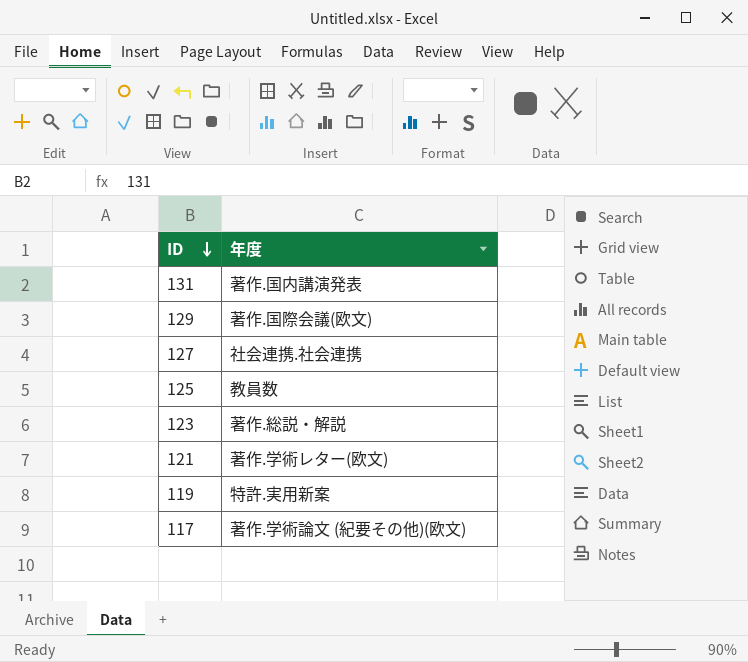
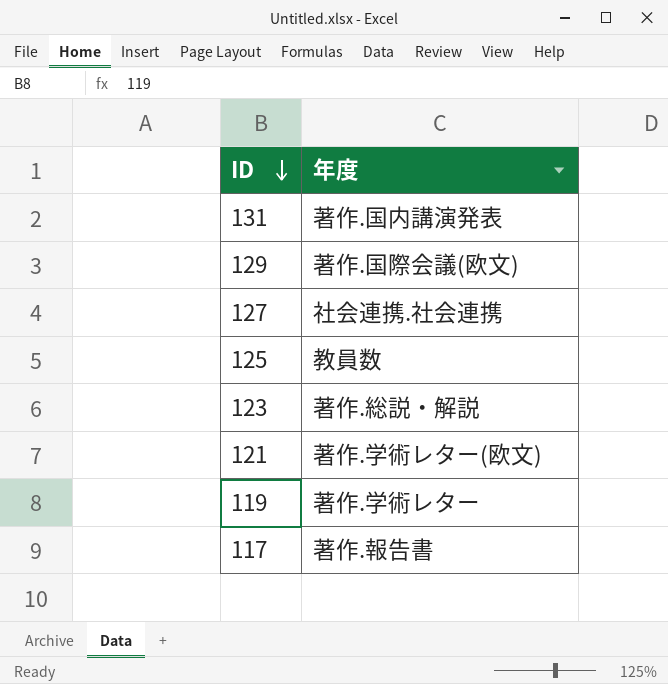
119 | 年度: 特許.実用新案 -> 著作.学術レター
117 | 年度: 著作.学術論文 (紀要その他)(欧文) -> 著作.報告書

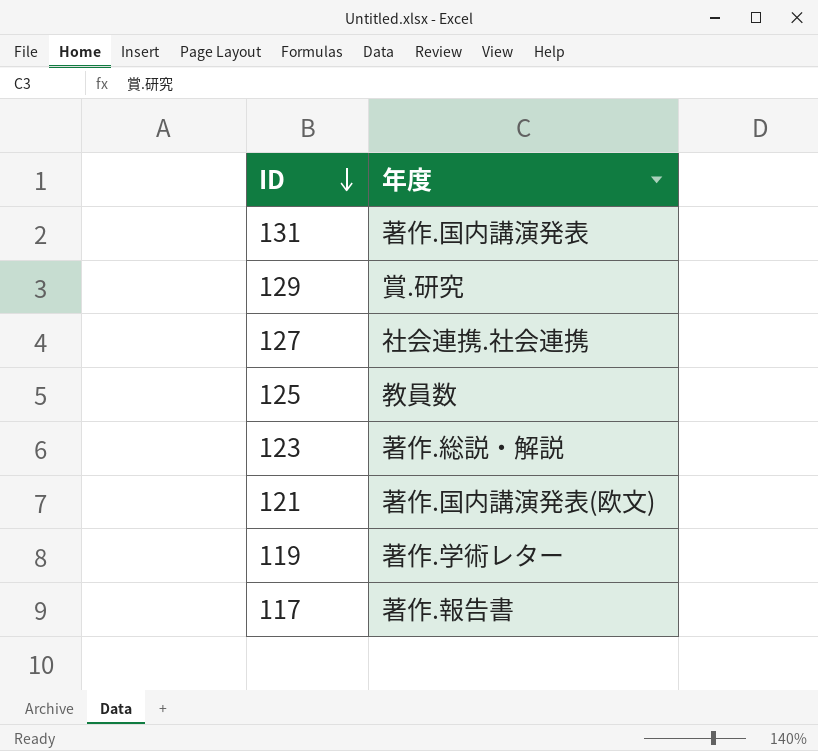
129 | 年度: 著作.国際会議(欧文) -> 賞.研究
121 | 年度: 著作.学術レター(欧文) -> 著作.国内講演発表(欧文)

